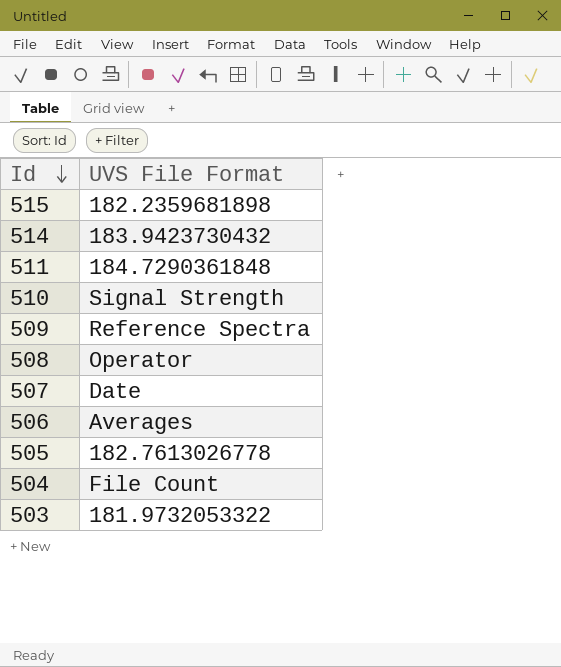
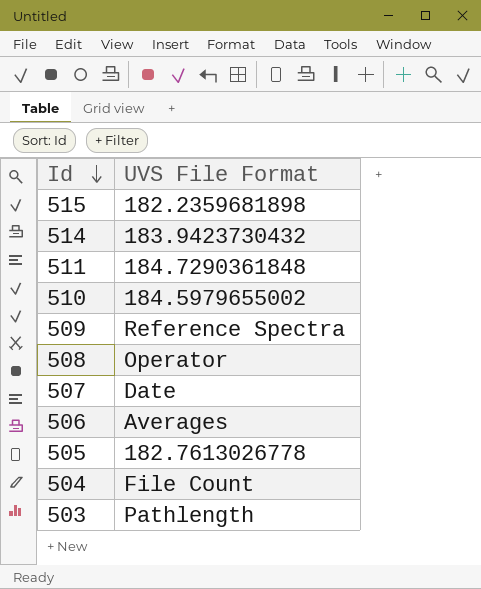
510 | UVS File Format: Signal Strength -> 184.5979655002
503 | UVS File Format: 181.9732053322 -> Pathlength

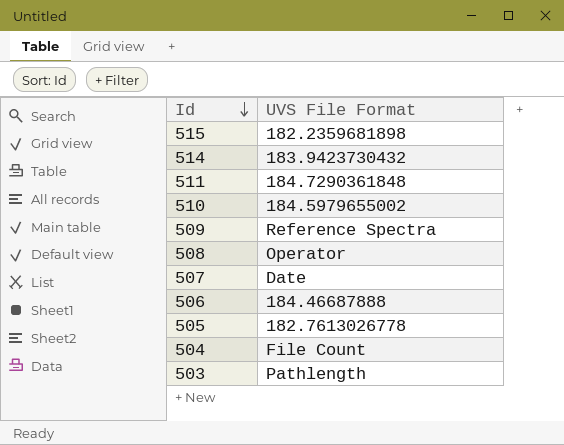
506 | UVS File Format: Averages -> 184.46687888

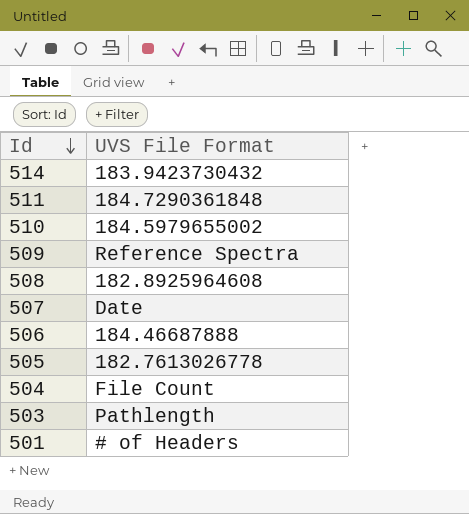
row 515: 182.2359681898 -> none
508 | UVS File Format: Operator -> 182.8925964608
row 501: none -> # of Headers

